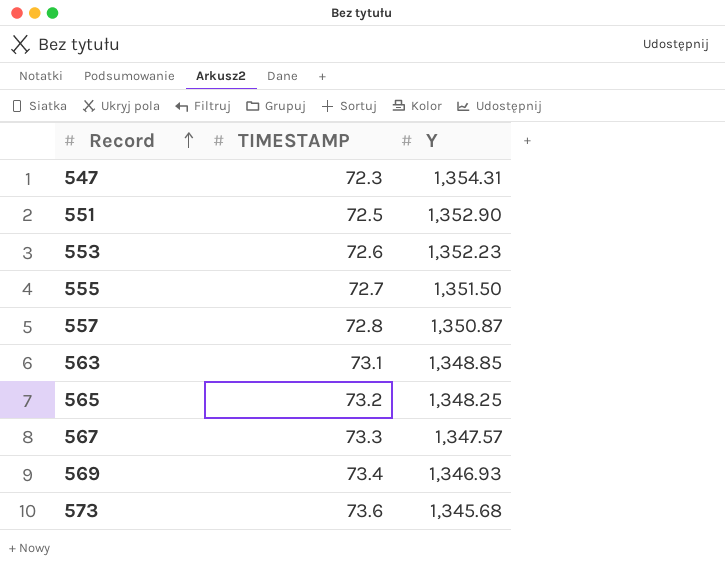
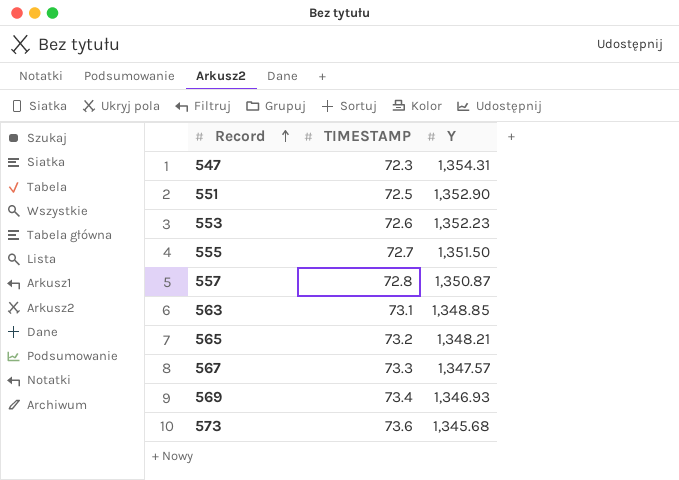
565 | Y: 1,348.25 -> 1,348.21

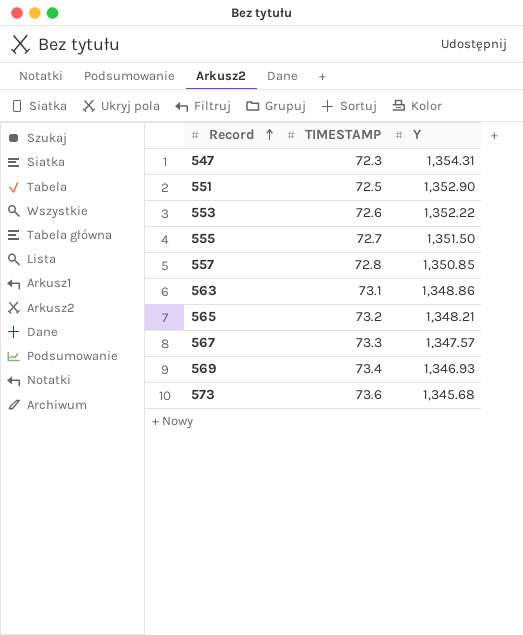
553 | Y: 1,352.23 -> 1,352.22
557 | Y: 1,350.87 -> 1,350.85
563 | Y: 1,348.85 -> 1,348.86

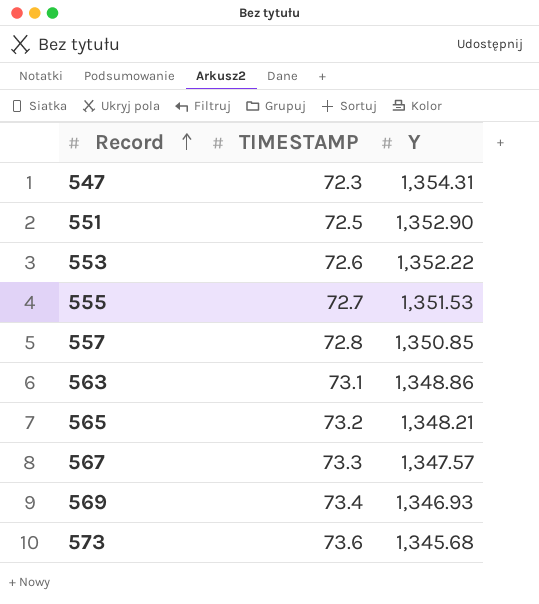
555 | Y: 1,351.50 -> 1,351.53

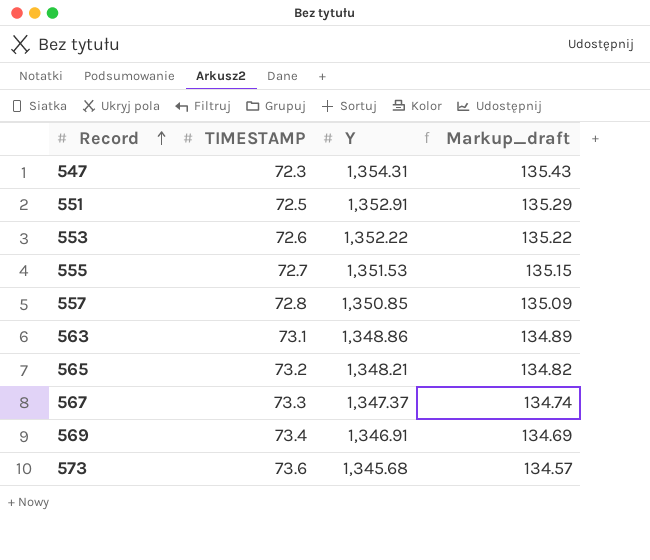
column Markup_draft | formula: none -> [Y] * 0.1
551 | Y: 1,352.90 -> 1,352.91
567 | Y: 1,347.57 -> 1,347.37
569 | Y: 1,346.93 -> 1,346.91

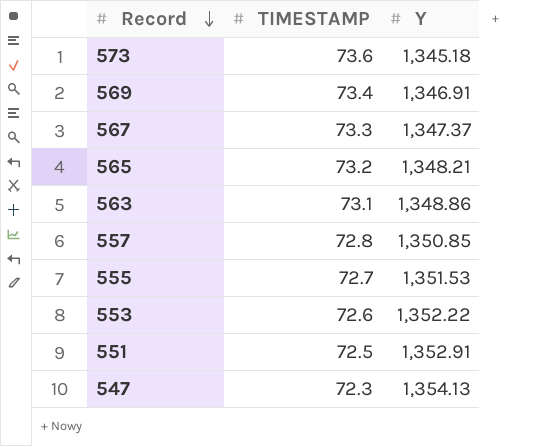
row order: Record ascending -> Record descending
column Markup_draft | formula: [Y] * 0.1 -> none
573 | Y: 1,345.68 -> 1,345.18
547 | Y: 1,354.31 -> 1,354.13

